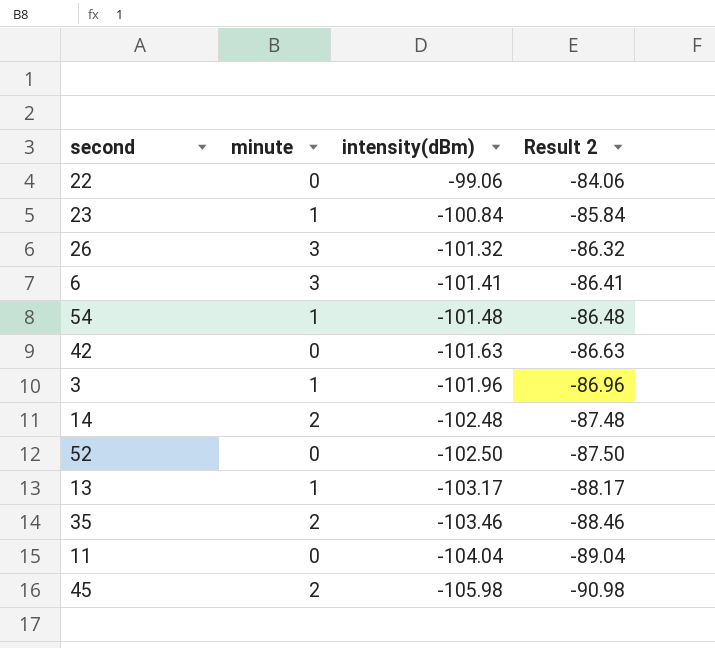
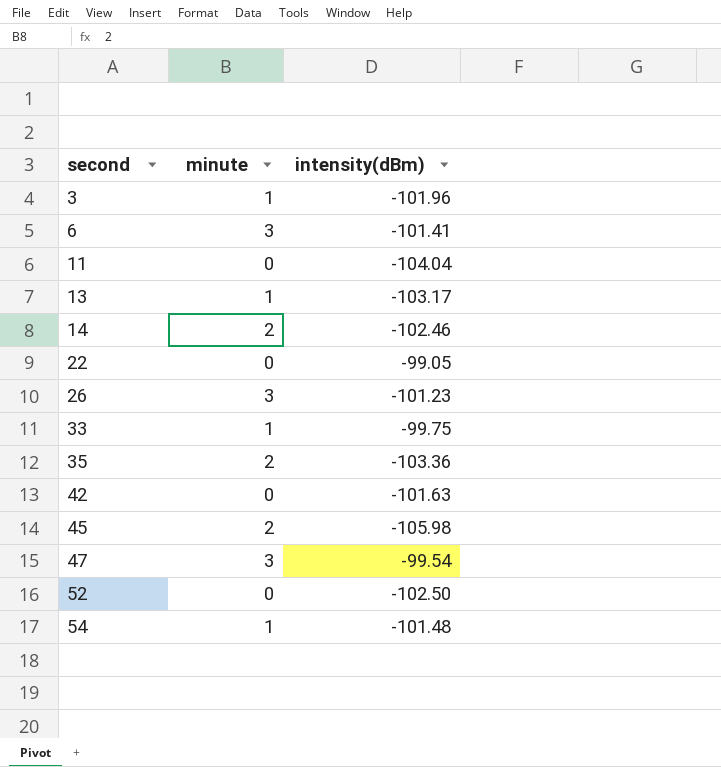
row order: intensity(dBm) descending -> second ascending
column Result 2 | formula: [intensity(dBm)] + 15 -> none
row 23: 1 | -100.84 | -85.84 -> none
14 | intensity(dBm): -102.48 -> -102.46
22 | intensity(dBm): -99.06 -> -99.05
26 | intensity(dBm): -101.32 -> -101.23
row 33: none -> 1 | -99.75
35 | intensity(dBm): -103.46 -> -103.36
row 47: none -> 3 | -99.54

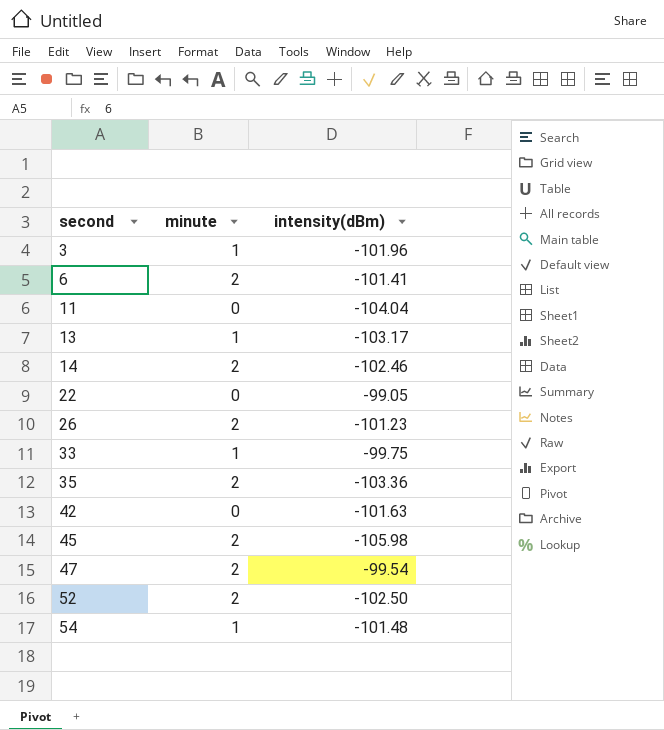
6 | minute: 3 -> 2
26 | minute: 3 -> 2
47 | minute: 3 -> 2
52 | minute: 0 -> 2

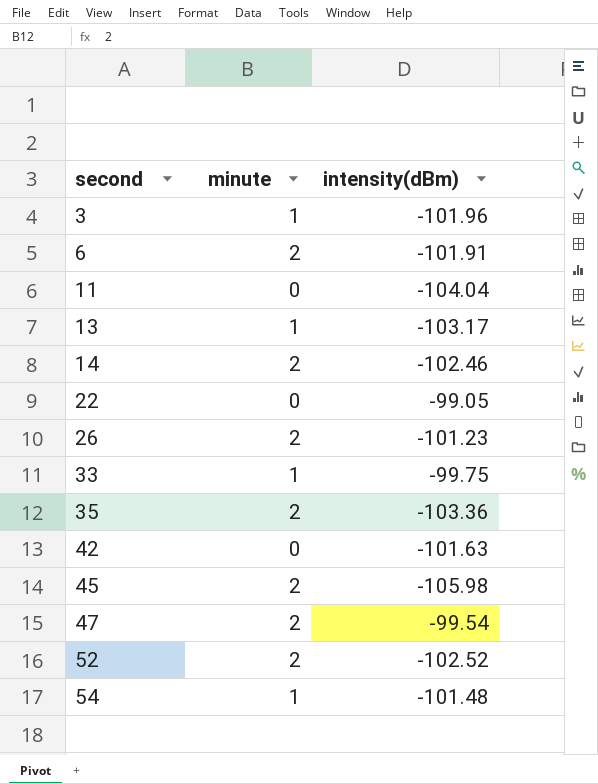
6 | intensity(dBm): -101.41 -> -101.91
52 | intensity(dBm): -102.50 -> -102.52

